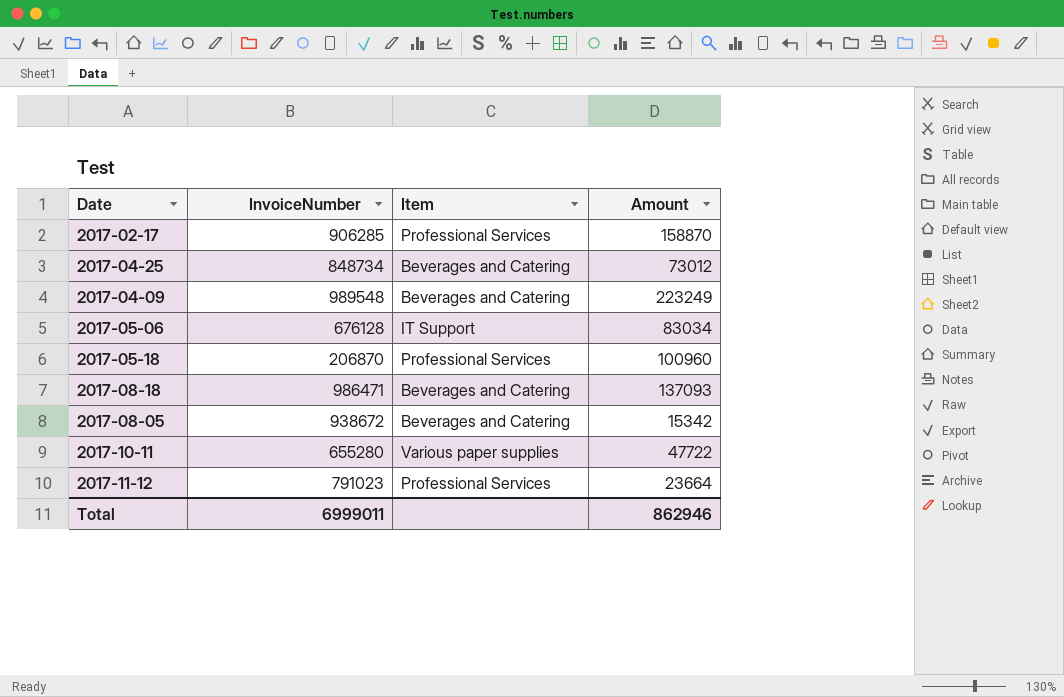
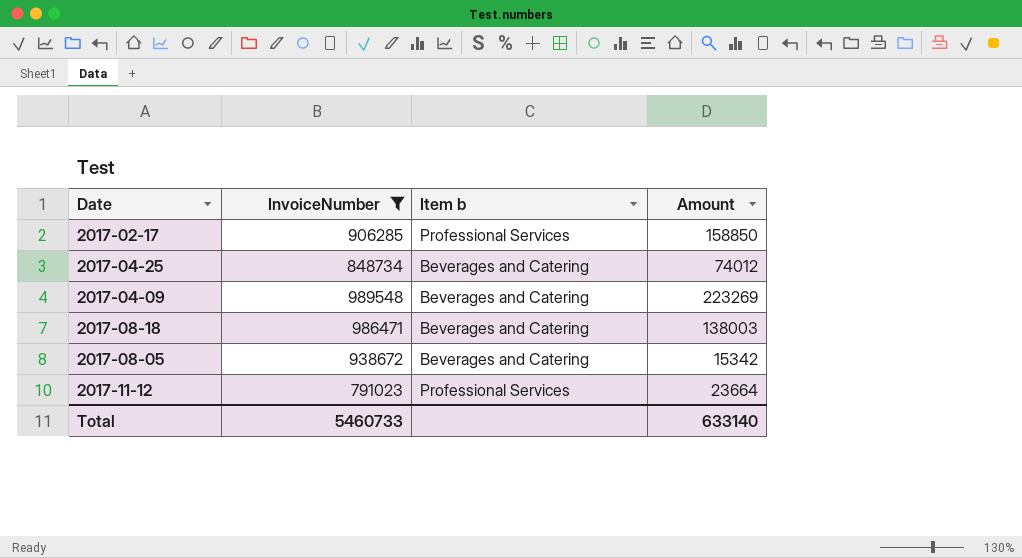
filter: none -> InvoiceNumber >= 791023
column name: Item -> Item b
2017-02-17 | Amount: 158870 -> 158850
2017-04-25 | Amount: 73012 -> 74012
2017-04-09 | Amount: 223249 -> 223269
2017-08-18 | Amount: 137093 -> 138003
Total | InvoiceNumber: 6999011 -> 5460733
Total | Amount: 862946 -> 633140

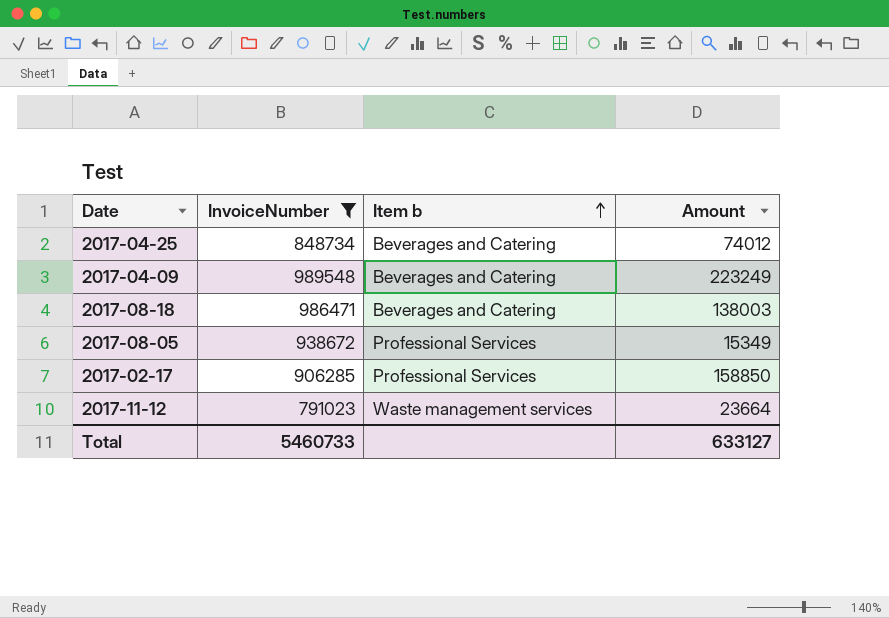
row order: none -> Item b ascending
2017-04-09 | Amount: 223269 -> 223249
2017-08-05 | Item b: Beverages and Catering -> Professional Services
2017-08-05 | Amount: 15342 -> 15349
2017-11-12 | Item b: Professional Services -> Waste management services
Total | Amount: 633140 -> 633127

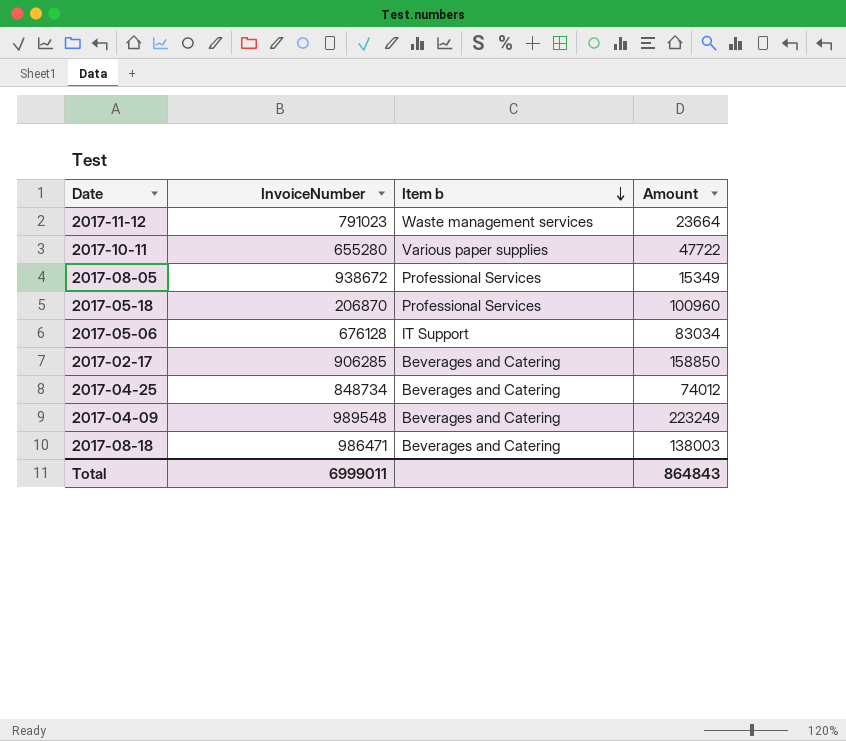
filter: InvoiceNumber >= 791023 -> none
row order: Item b ascending -> Item b descending
2017-02-17 | Item b: Professional Services -> Beverages and Catering
Total | InvoiceNumber: 5460733 -> 6999011
Total | Amount: 633127 -> 864843

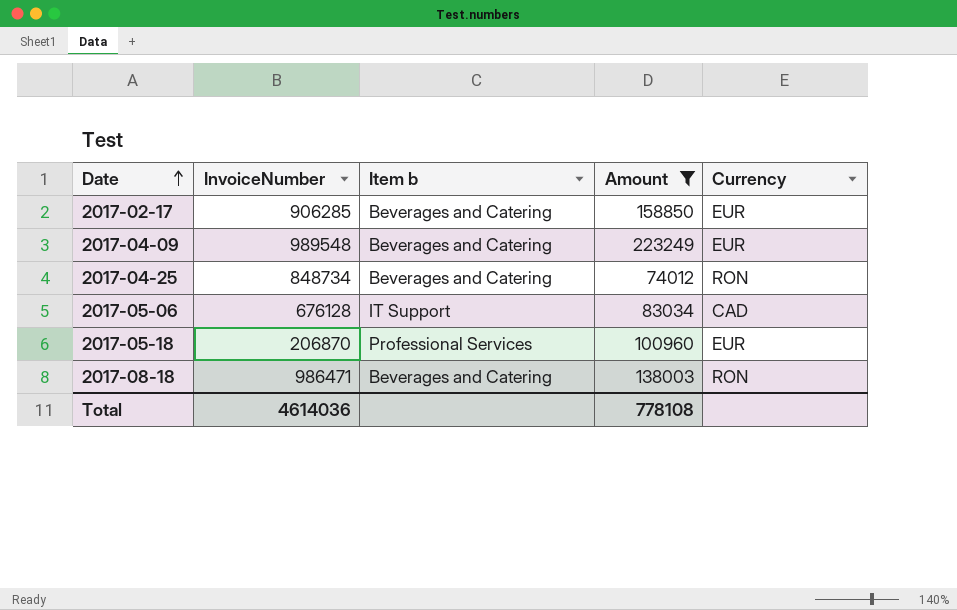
filter: none -> Amount >= 74012
row order: Item b descending -> Date ascending
column Currency | position: none -> 5
Total | InvoiceNumber: 6999011 -> 4614036
Total | Amount: 864843 -> 778108

